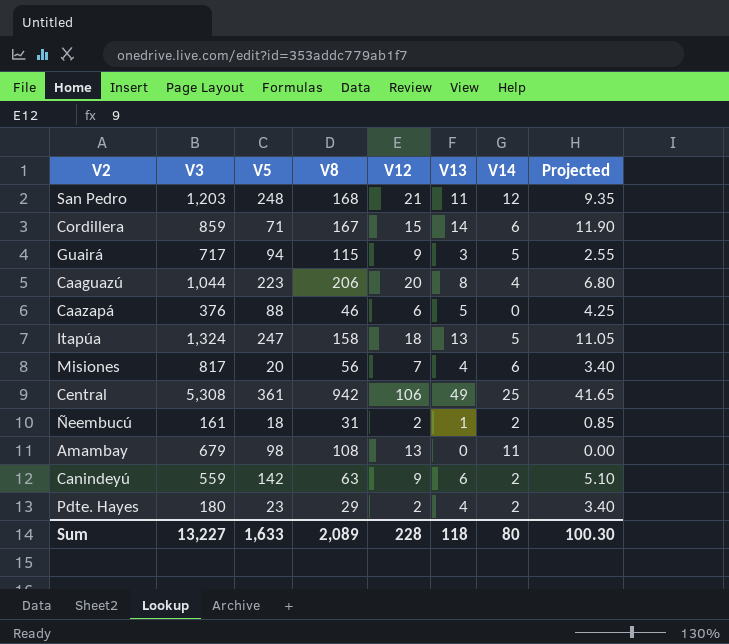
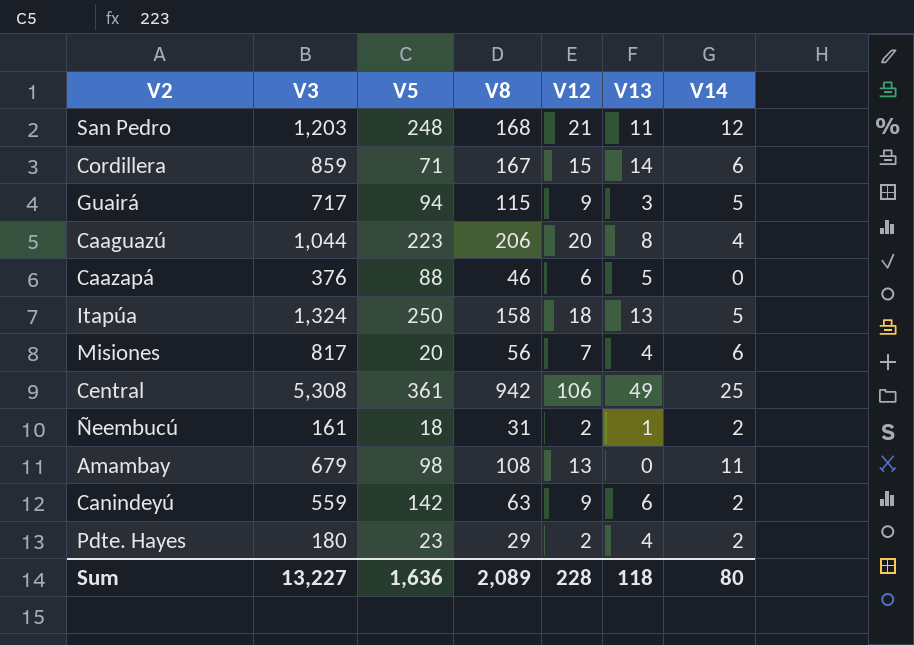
column Projected | formula: [V13] * 0.85 -> none
Itapúa | V5: 247 -> 250
Sum | V5: 1,633 -> 1,636

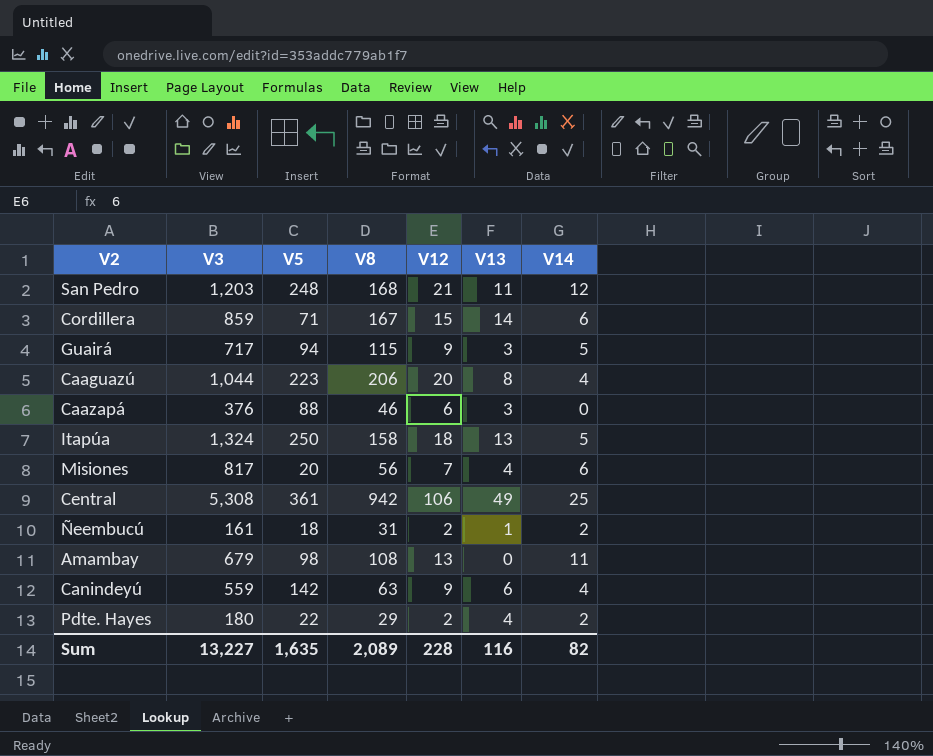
Caazapá | V13: 5 -> 3
Canindeyú | V14: 2 -> 4
Pdte. Hayes | V5: 23 -> 22
Sum | V5: 1,636 -> 1,635
Sum | V13: 118 -> 116
Sum | V14: 80 -> 82

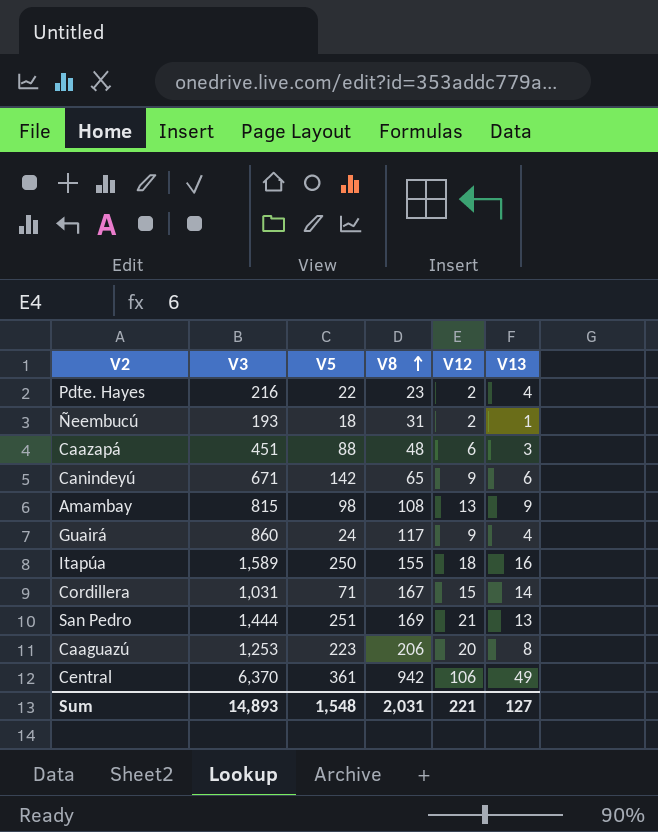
row order: none -> V8 ascending
column V14 | position: 7 -> none
row Misiones: 817 | 20 | 56 | 7 | 4 | 6 -> none
Pdte. Hayes | V3: 180 -> 216
Pdte. Hayes | V8: 29 -> 23
Ñeembucú | V3: 161 -> 193
Caazapá | V3: 376 -> 451
Caazapá | V8: 46 -> 48
Canindeyú | V3: 559 -> 671
Canindeyú | V8: 63 -> 65
Amambay | V3: 679 -> 815
Amambay | V13: 0 -> 9
Guairá | V3: 717 -> 860
Guairá | V5: 94 -> 24
Guairá | V8: 115 -> 117
Guairá | V13: 3 -> 4
Itapúa | V3: 1,324 -> 1,589
Itapúa | V8: 158 -> 155
Itapúa | V13: 13 -> 16
Cordillera | V3: 859 -> 1,031
San Pedro | V3: 1,203 -> 1,444
San Pedro | V5: 248 -> 251
San Pedro | V8: 168 -> 169
San Pedro | V13: 11 -> 13
Caaguazú | V3: 1,044 -> 1,253
Central | V3: 5,308 -> 6,370
Sum | V3: 13,227 -> 14,893
Sum | V5: 1,635 -> 1,548
Sum | V8: 2,089 -> 2,031
Sum | V12: 228 -> 221
Sum | V13: 116 -> 127

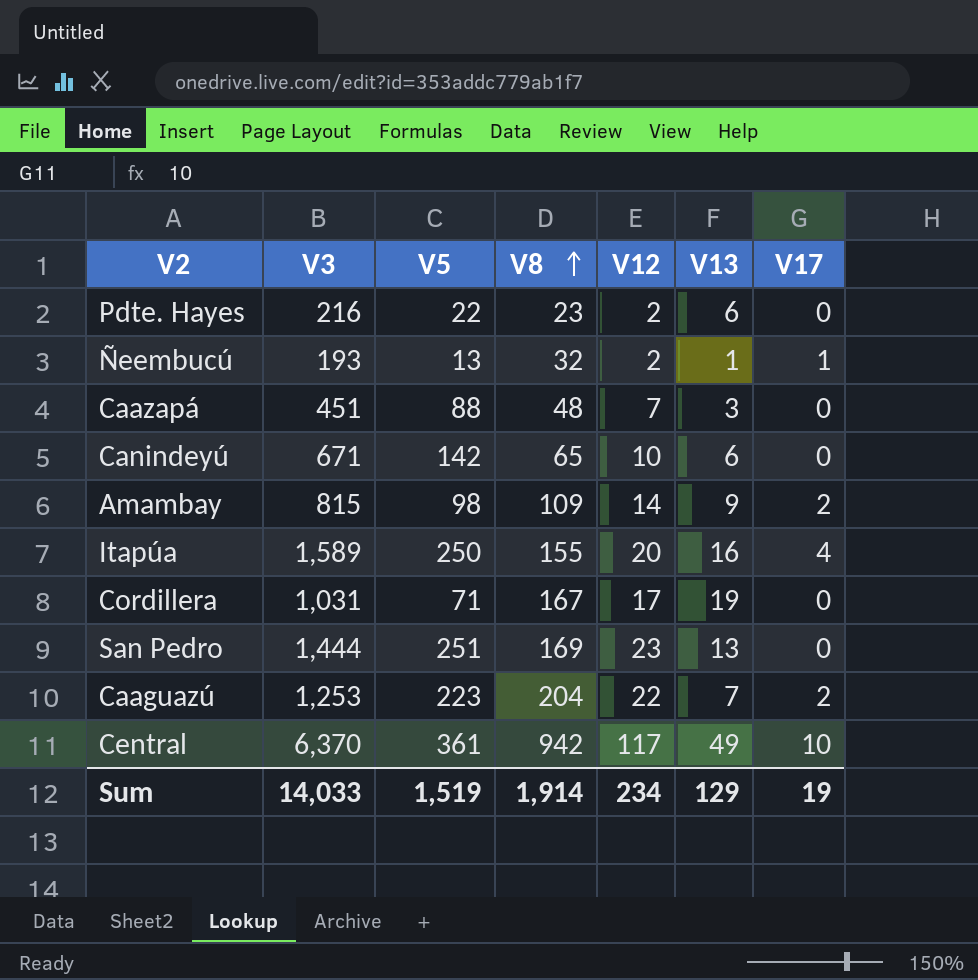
column V17 | position: none -> 7
row Guairá: 860 | 24 | 117 | 9 | 4 -> none
Pdte. Hayes | V13: 4 -> 6
Ñeembucú | V5: 18 -> 13
Ñeembucú | V8: 31 -> 32
Caazapá | V12: 6 -> 7
Canindeyú | V12: 9 -> 10
Amambay | V8: 108 -> 109
Amambay | V12: 13 -> 14
Itapúa | V12: 18 -> 20
Cordillera | V12: 15 -> 17
Cordillera | V13: 14 -> 19
San Pedro | V12: 21 -> 23
Caaguazú | V8: 206 -> 204
Caaguazú | V12: 20 -> 22
Caaguazú | V13: 8 -> 7
Central | V12: 106 -> 117
Sum | V3: 14,893 -> 14,033
Sum | V5: 1,548 -> 1,519
Sum | V8: 2,031 -> 1,914
Sum | V12: 221 -> 234
Sum | V13: 127 -> 129

